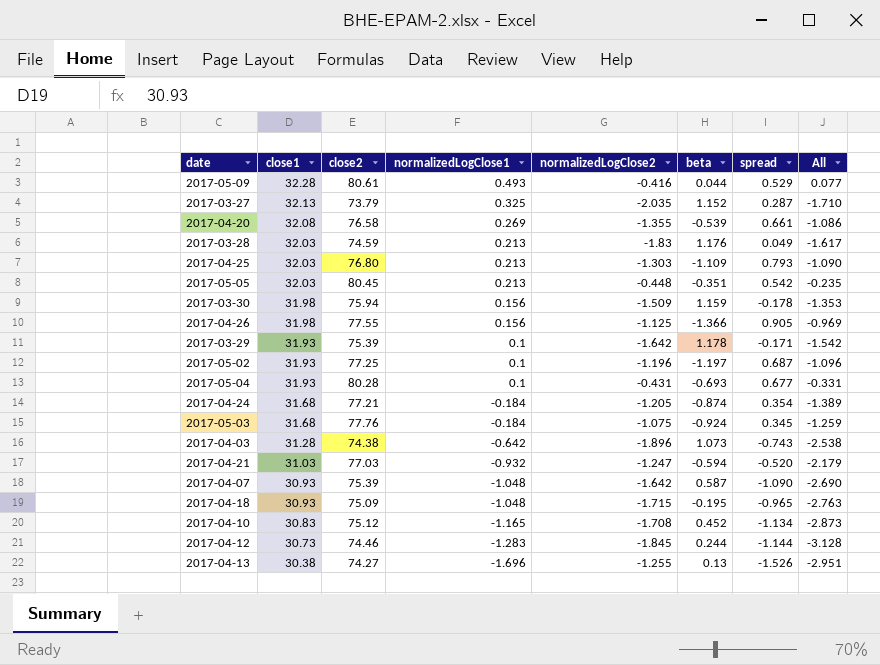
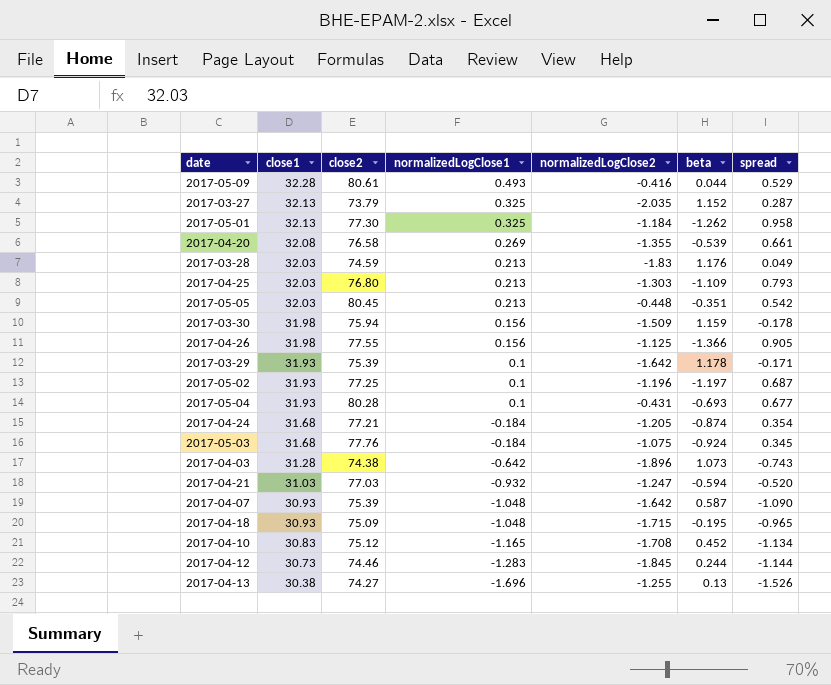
column All | formula: [normalizedLogClose1] + [normalizedLogClose2] -> none
row 2017-05-01: none -> 32.13 | 77.30 | 0.325 | -1.184 | -1.262 | 0.958

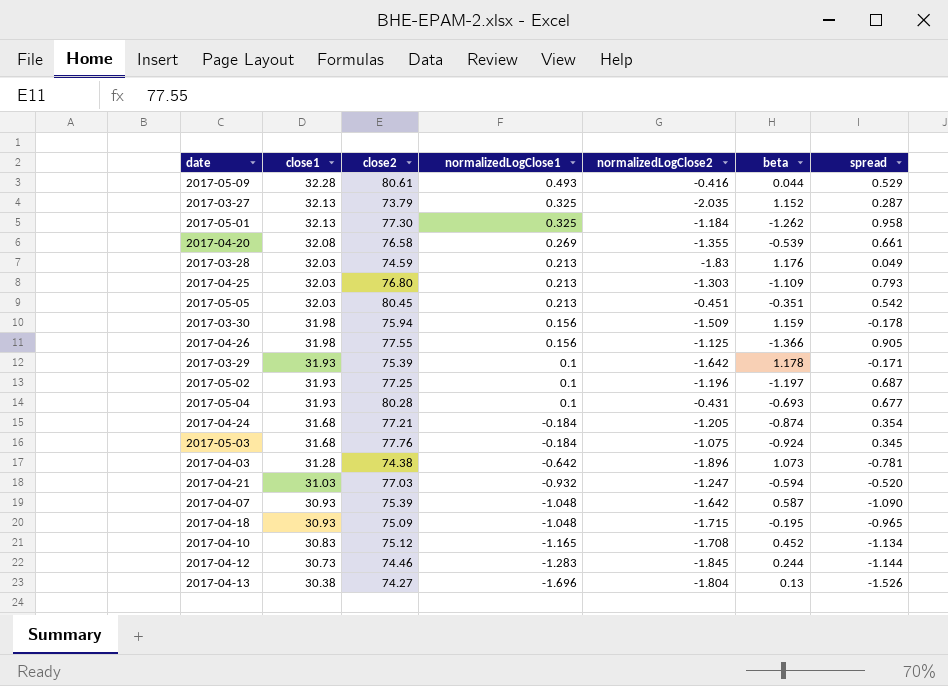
2017-05-05 | normalizedLogClose2: -0.448 -> -0.451
2017-04-03 | spread: -0.743 -> -0.781
2017-04-13 | normalizedLogClose2: -1.255 -> -1.804

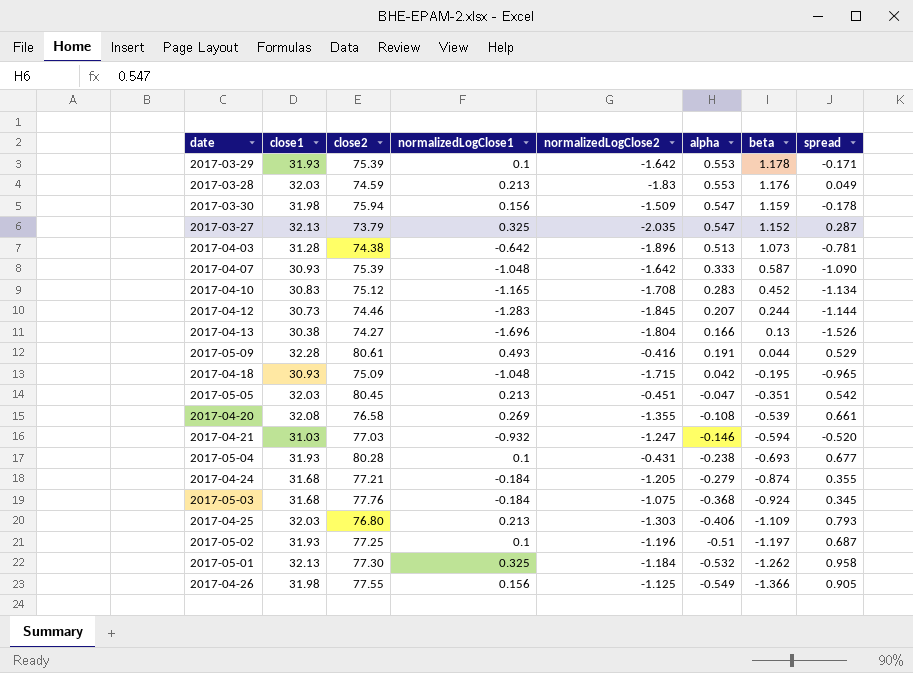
row order: close1 descending -> beta descending
column alpha | position: none -> 6
2017-04-24 | spread: 0.354 -> 0.355

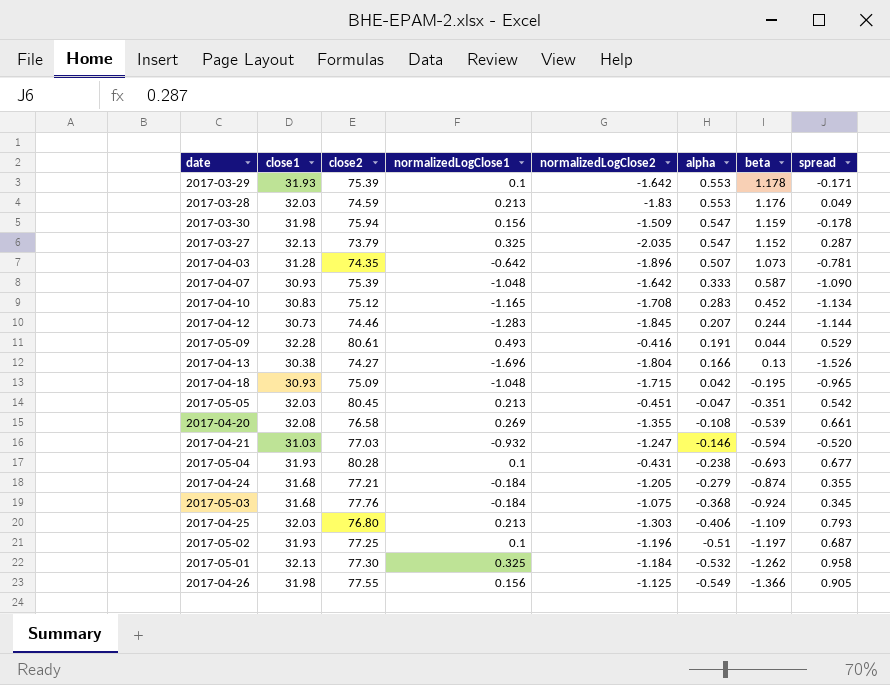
row order: beta descending -> alpha descending
2017-04-03 | close2: 74.38 -> 74.35
2017-04-03 | alpha: 0.513 -> 0.507

